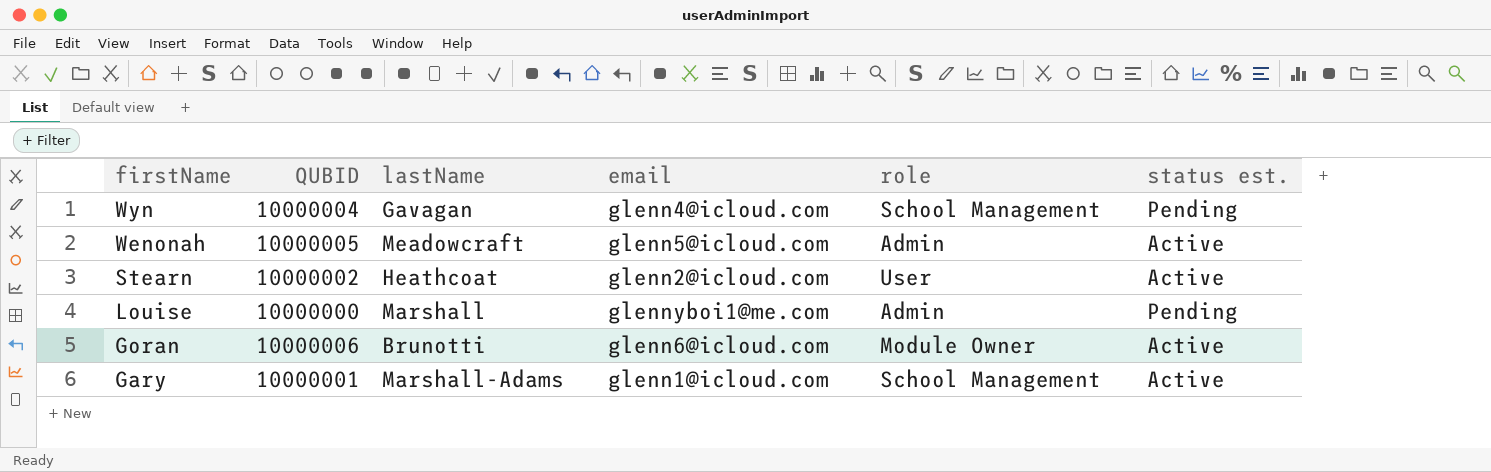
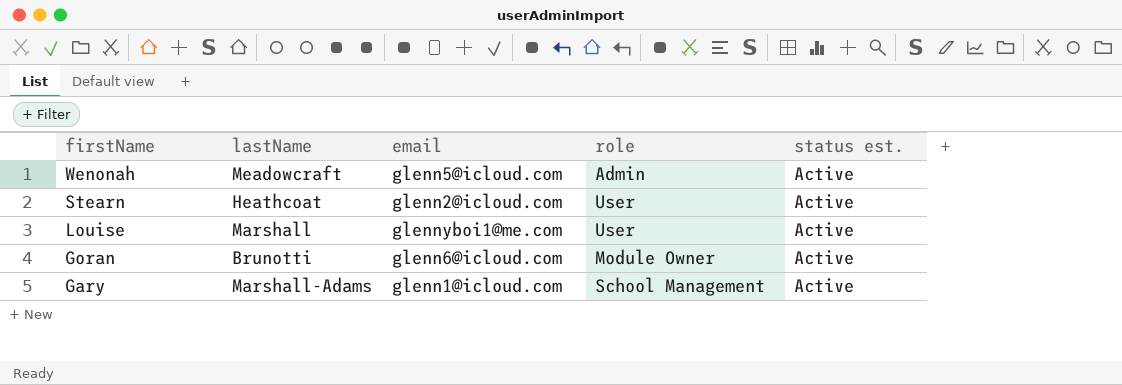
column QUBID | position: 2 -> none
row Wyn: 10000004 | Gavagan | glenn4@icloud.com | School Management | Pending -> none
Louise | role: Admin -> User
Louise | status est.: Pending -> Active

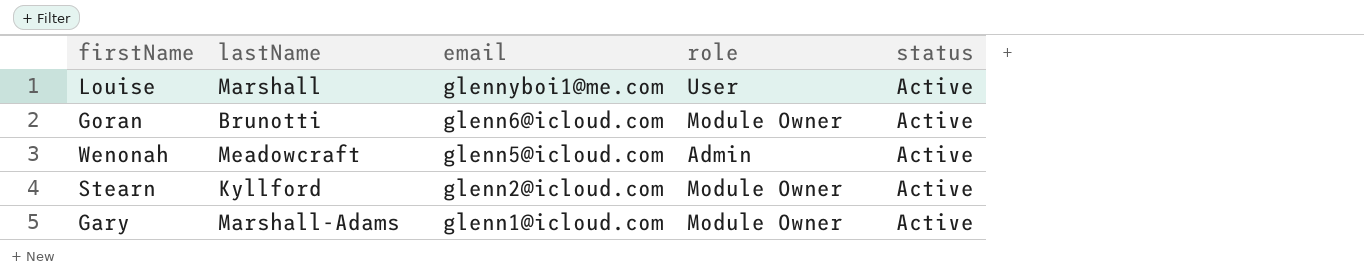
row order: firstName descending -> email descending
column name: status est. -> status
Stearn | lastName: Heathcoat -> Kyllford
Stearn | role: User -> Module Owner
Gary | role: School Management -> Module Owner

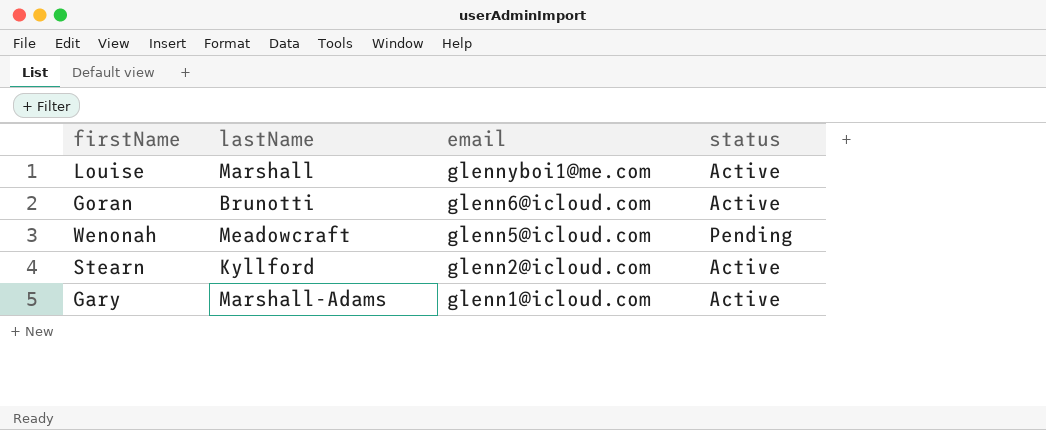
column role | position: 4 -> none
Wenonah | status: Active -> Pending

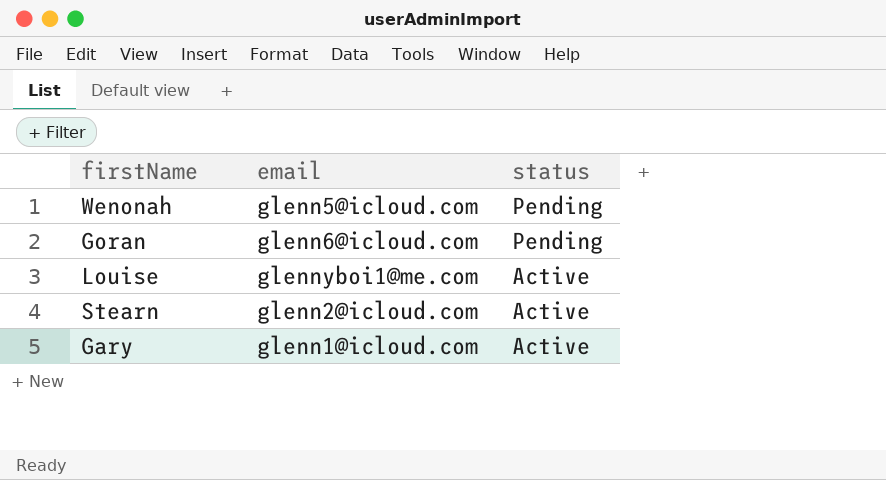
row order: email descending -> status descending
column lastName | position: 2 -> none
Goran | status: Active -> Pending

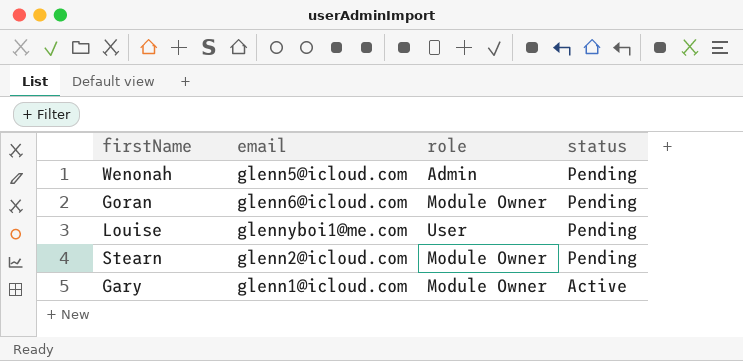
column role | position: none -> 3
Louise | status: Active -> Pending
Stearn | status: Active -> Pending

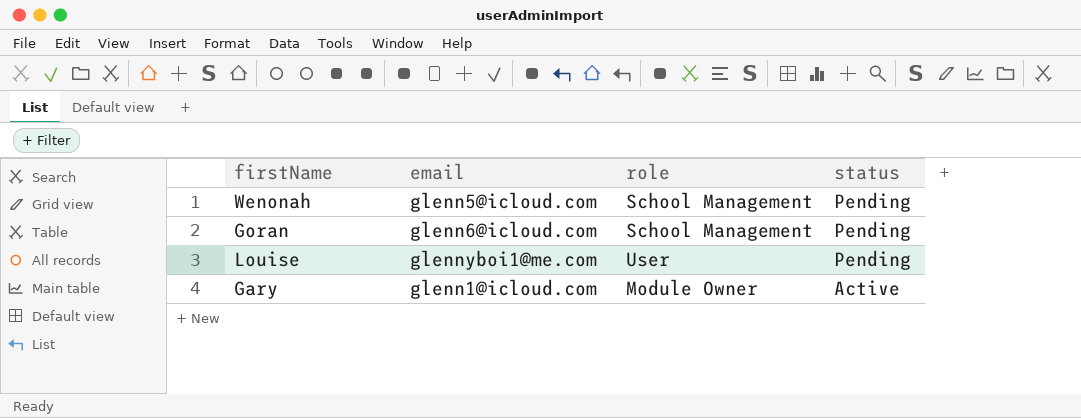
row Stearn: glenn2@icloud.com | Module Owner | Pending -> none
Wenonah | role: Admin -> School Management
Goran | role: Module Owner -> School Management

